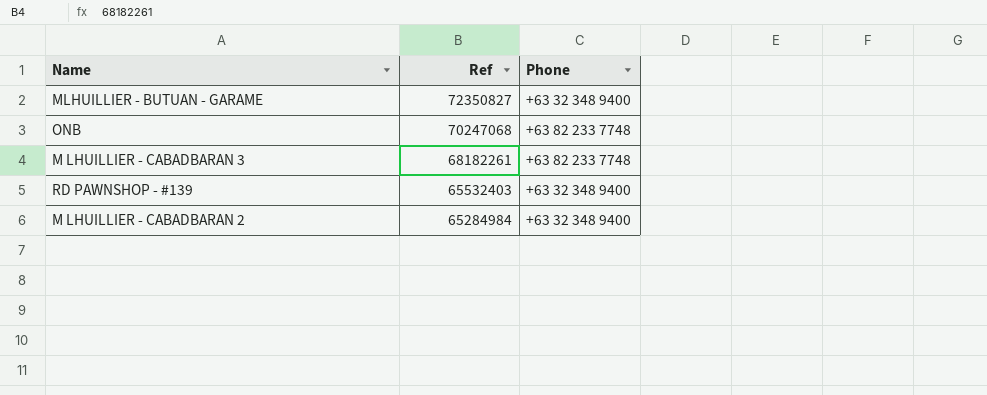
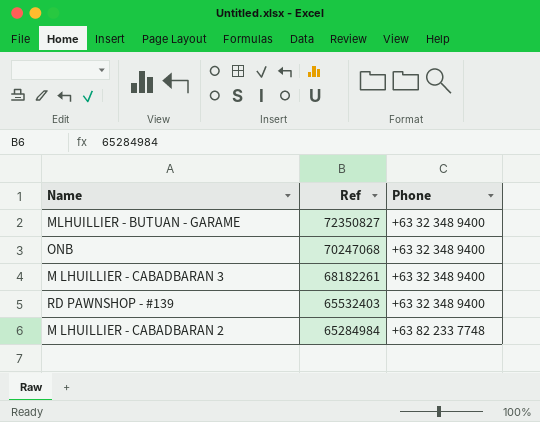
ONB | Phone: +63 82 233 7748 -> +63 32 348 9400
M LHUILLIER - CABADBARAN 3 | Phone: +63 82 233 7748 -> +63 32 348 9400
M LHUILLIER - CABADBARAN 2 | Phone: +63 32 348 9400 -> +63 82 233 7748

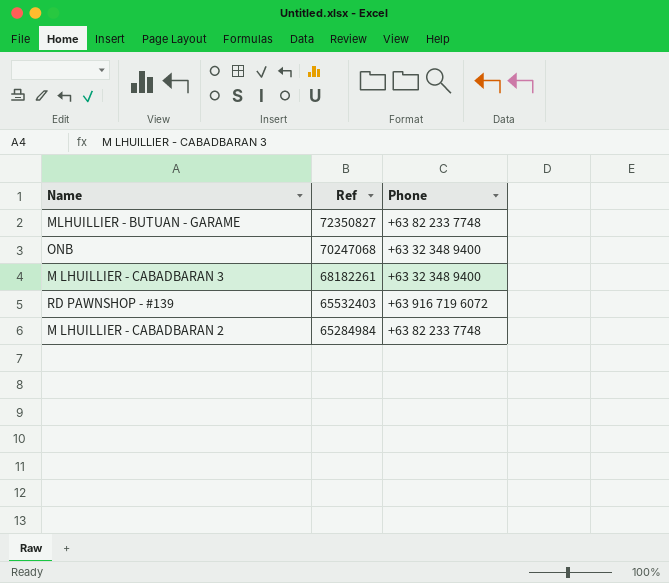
MLHUILLIER - BUTUAN - GARAME | Phone: +63 32 348 9400 -> +63 82 233 7748
RD PAWNSHOP - #139 | Phone: +63 32 348 9400 -> +63 916 719 6072

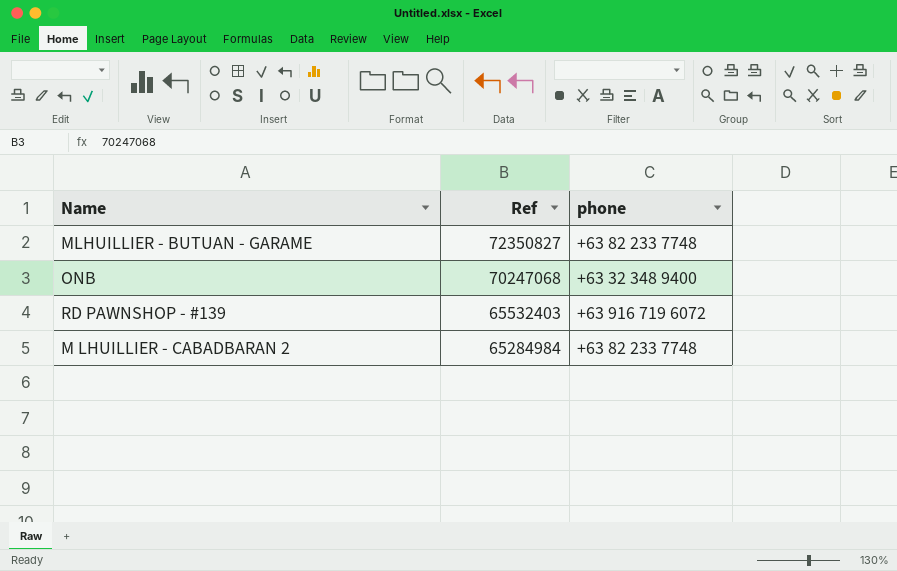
column name: Phone -> phone
row M LHUILLIER - CABADBARAN 3: 68182261 | +63 32 348 9400 -> none

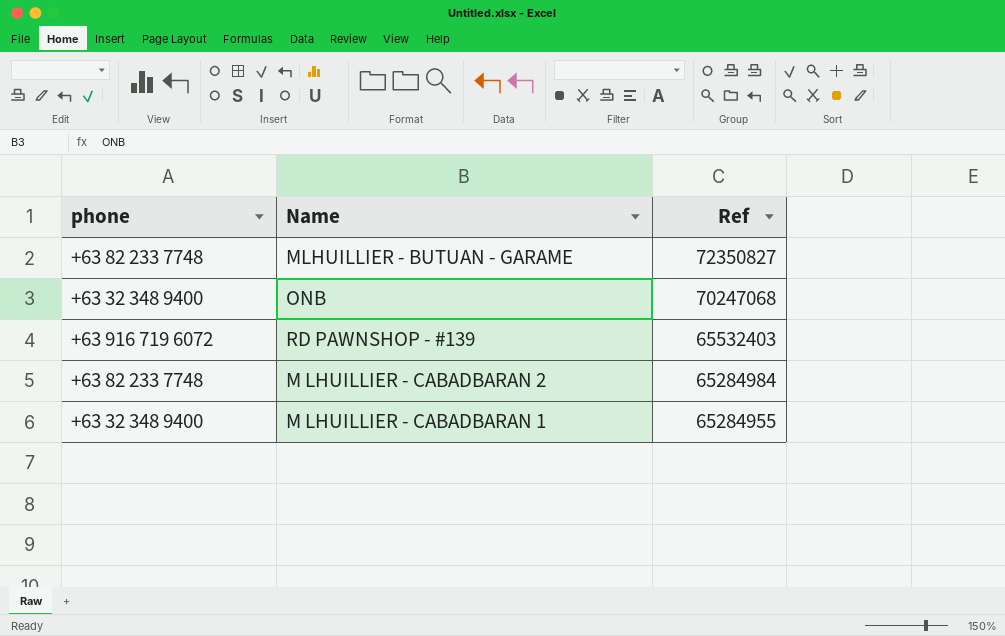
column phone | position: 3 -> 1
row M LHUILLIER - CABADBARAN 1: none -> +63 32 348 9400 | 65284955

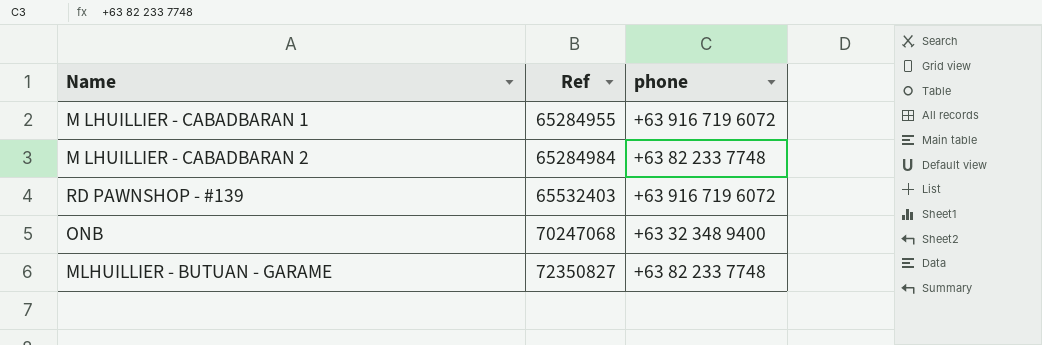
row order: Ref descending -> Ref ascending
column phone | position: 1 -> 3
M LHUILLIER - CABADBARAN 1 | phone: +63 32 348 9400 -> +63 916 719 6072

